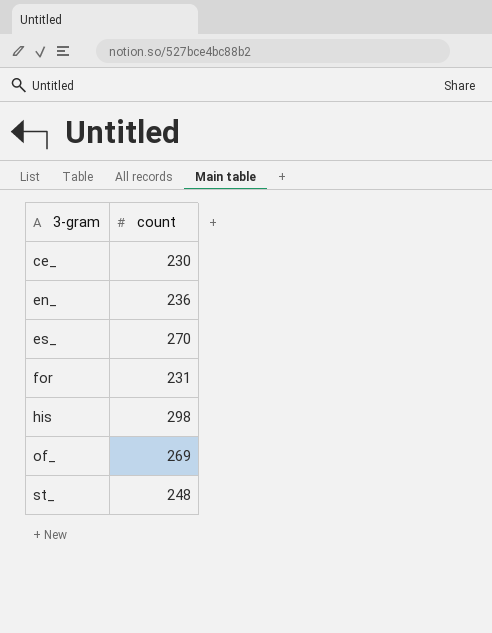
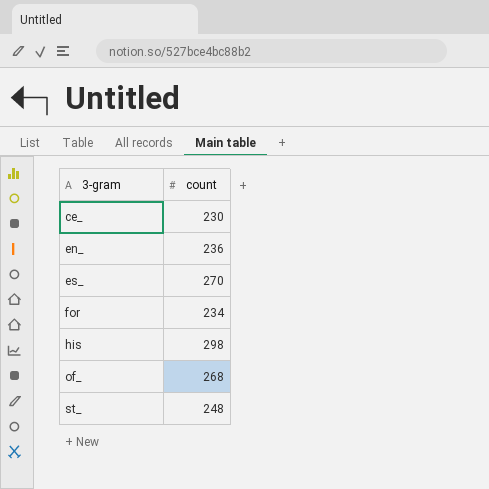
for | count: 231 -> 234
of_ | count: 269 -> 268

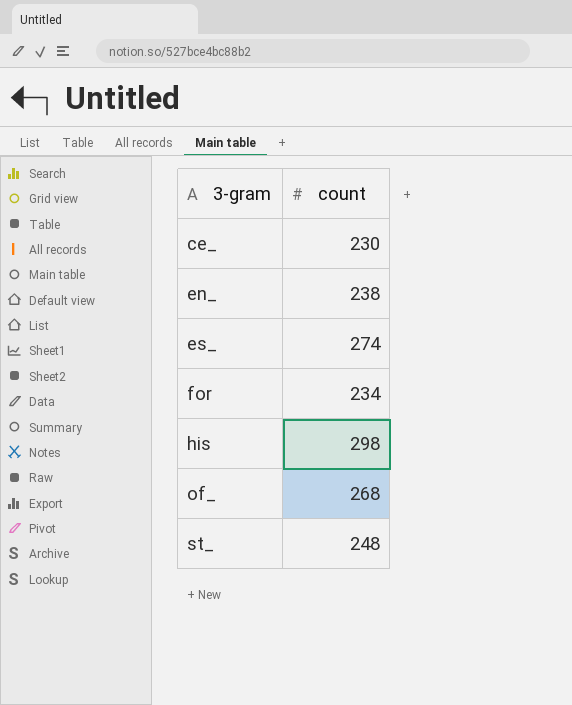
en_ | count: 236 -> 238
es_ | count: 270 -> 274

